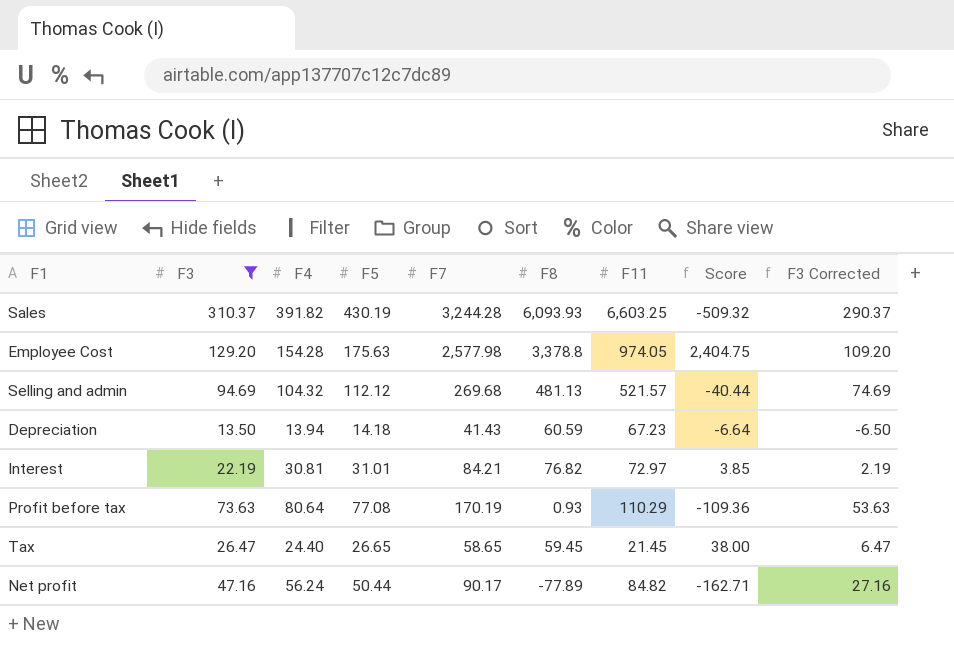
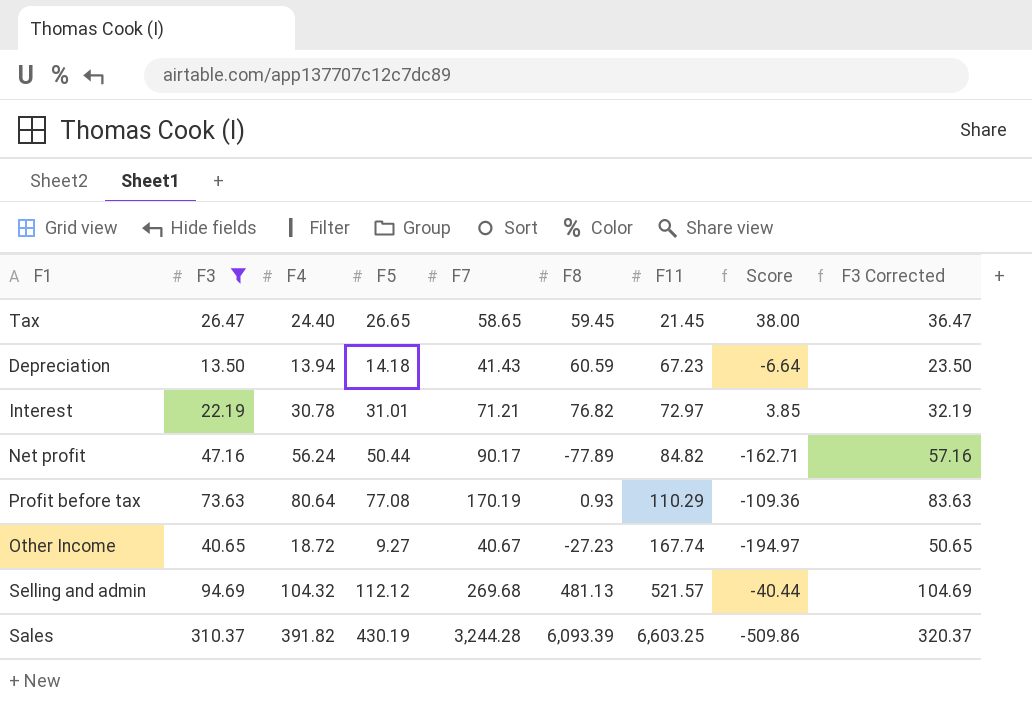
row order: none -> F11 ascending
column F3 Corrected | formula: [F3] - 20 -> [F3] + 10
row Employee Cost: 129.20 | 154.28 | 175.63 | 2,577.98 | 3,378.8 | 974.05 | 2,404.75 | 109.20 -> none
Interest | F4: 30.81 -> 30.78
Interest | F7: 84.21 -> 71.21
row Other Income: none -> 40.65 | 18.72 | 9.27 | 40.67 | -27.23 | 167.74 | -194.97 | 50.65
Sales | F8: 6,093.93 -> 6,093.39
Sales | Score: -509.32 -> -509.86

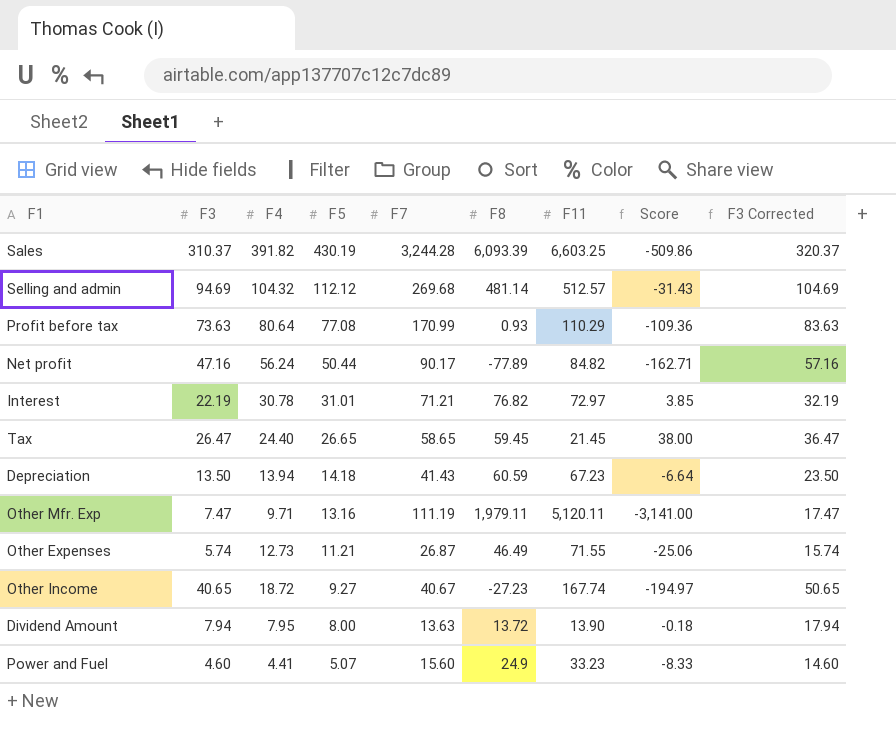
filter: F3 >= 13.50 -> none
row order: F11 ascending -> F5 descending
Selling and admin | F8: 481.13 -> 481.14
Selling and admin | F11: 521.57 -> 512.57
Selling and admin | Score: -40.44 -> -31.43
Profit before tax | F7: 170.19 -> 170.99

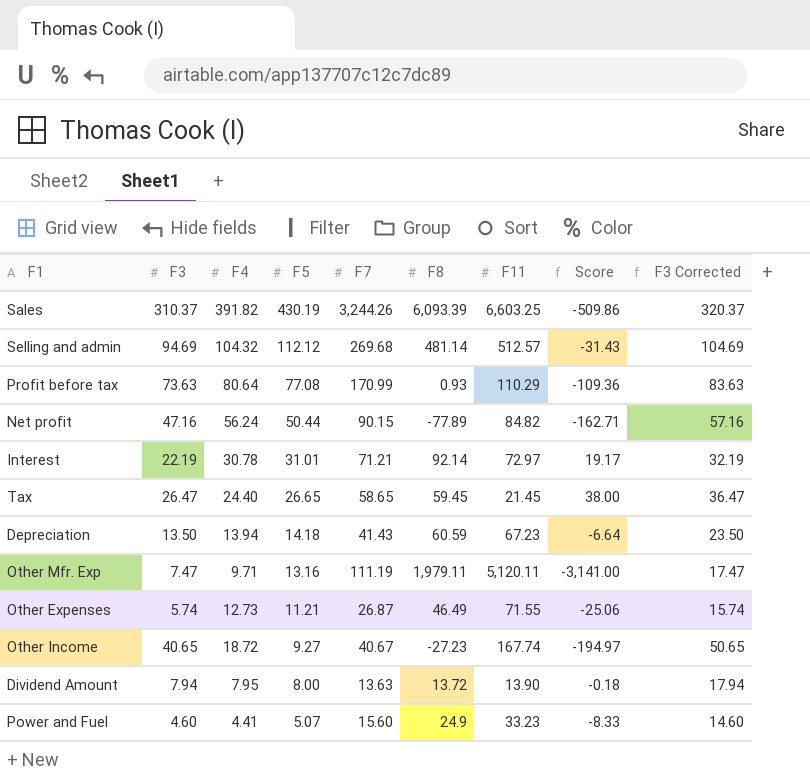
Sales | F7: 3,244.28 -> 3,244.26
Net profit | F7: 90.17 -> 90.15
Interest | F8: 76.82 -> 92.14
Interest | Score: 3.85 -> 19.17

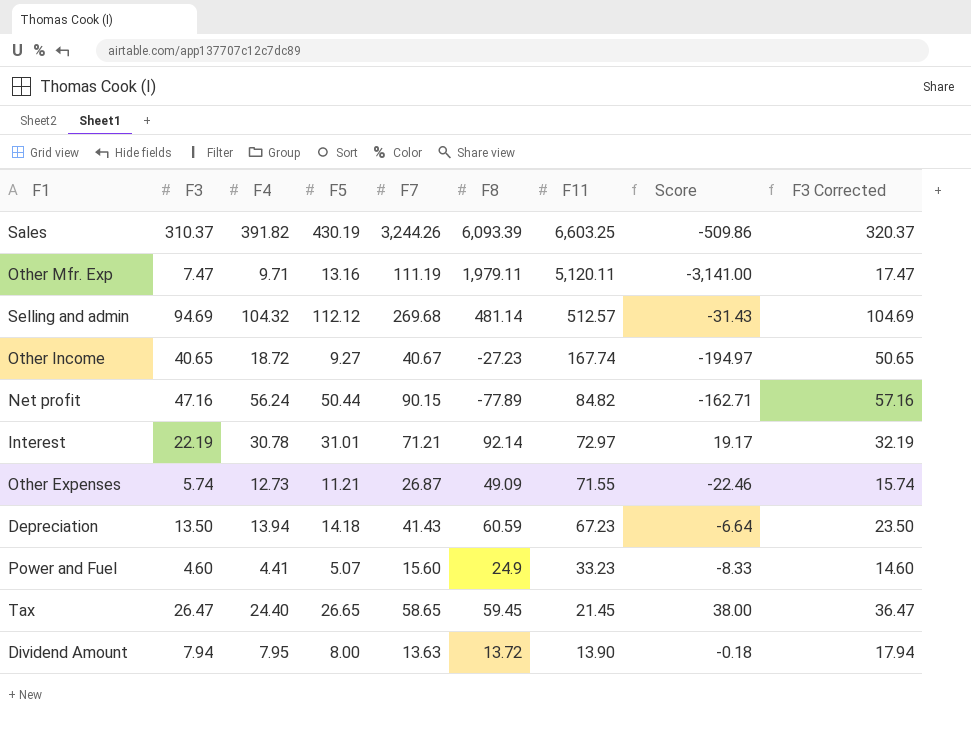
row order: F5 descending -> F11 descending
row Profit before tax: 73.63 | 80.64 | 77.08 | 170.99 | 0.93 | 110.29 | -109.36 | 83.63 -> none
Other Expenses | F8: 46.49 -> 49.09
Other Expenses | Score: -25.06 -> -22.46

